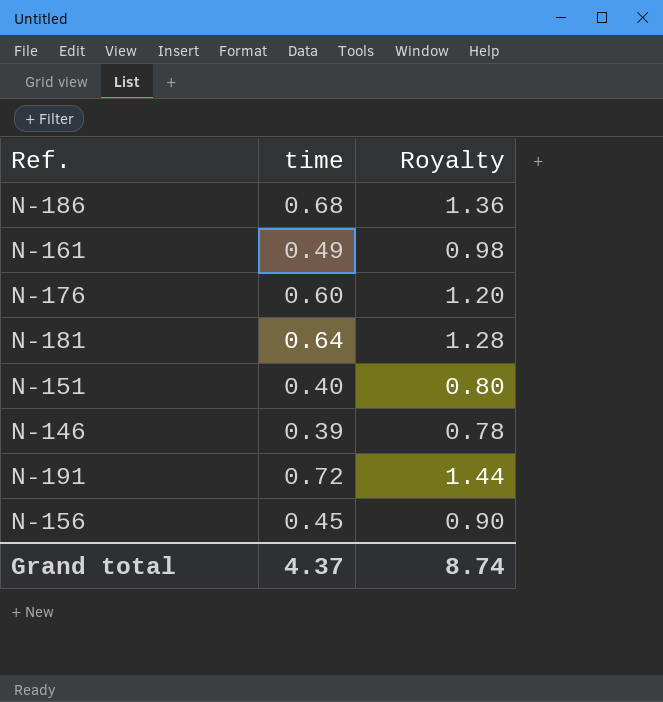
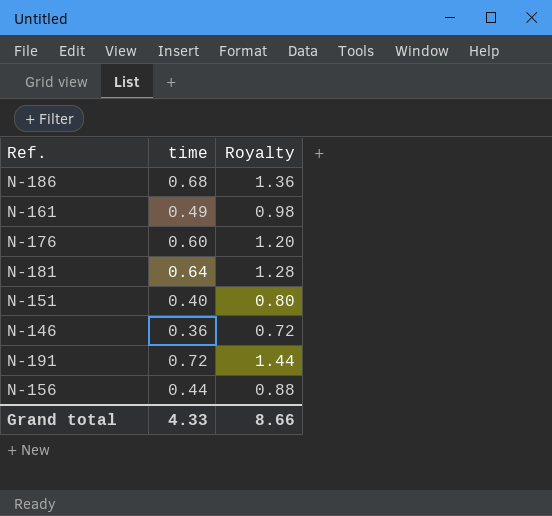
N-146 | time: 0.39 -> 0.36
N-146 | Royalty: 0.78 -> 0.72
N-156 | time: 0.45 -> 0.44
N-156 | Royalty: 0.90 -> 0.88
Grand total | time: 4.37 -> 4.33
Grand total | Royalty: 8.74 -> 8.66

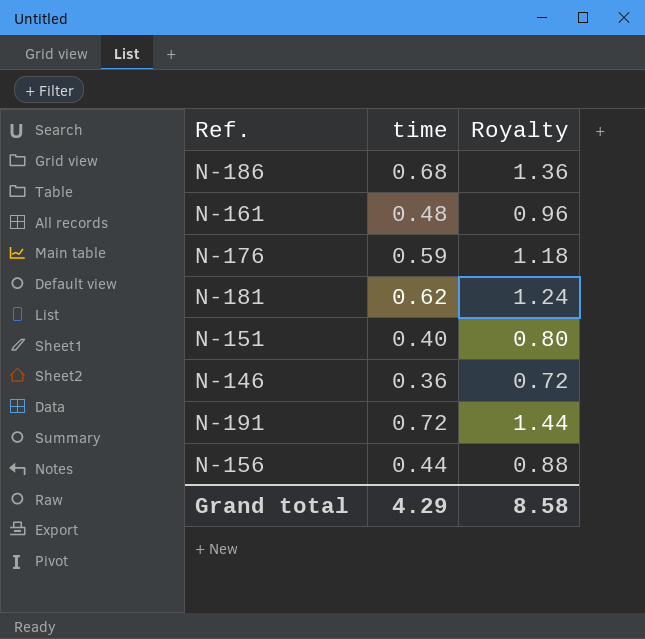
N-161 | time: 0.49 -> 0.48
N-161 | Royalty: 0.98 -> 0.96
N-176 | time: 0.60 -> 0.59
N-176 | Royalty: 1.20 -> 1.18
N-181 | time: 0.64 -> 0.62
N-181 | Royalty: 1.28 -> 1.24
Grand total | time: 4.33 -> 4.29
Grand total | Royalty: 8.66 -> 8.58

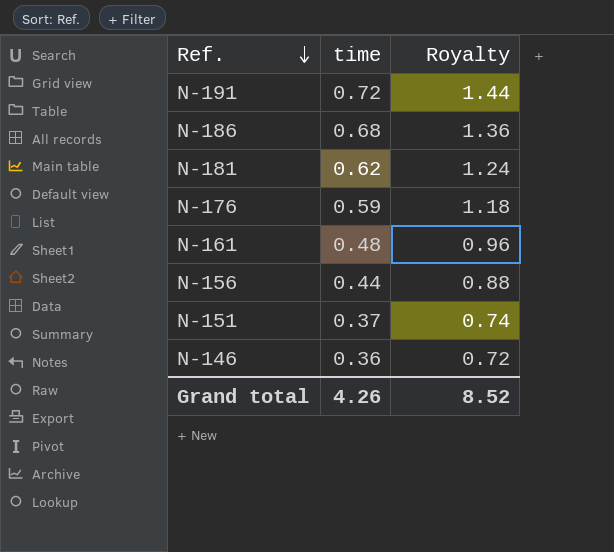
row order: none -> Ref. descending
N-151 | time: 0.40 -> 0.37
N-151 | Royalty: 0.80 -> 0.74
Grand total | time: 4.29 -> 4.26
Grand total | Royalty: 8.58 -> 8.52

